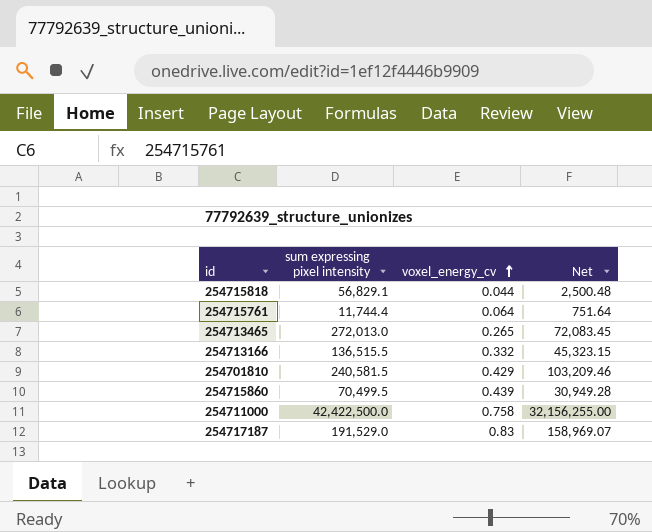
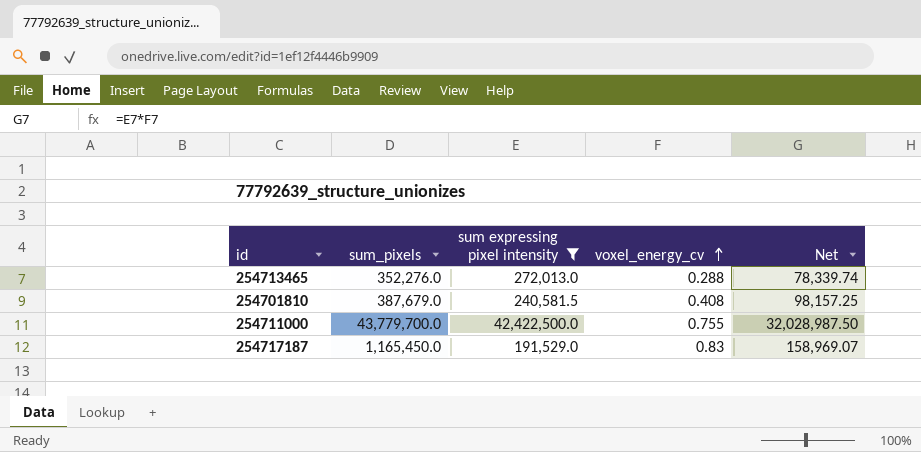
filter: none -> sum expressing pixel intensity >= 191,529.0
column sum_pixels | position: none -> 2
254713465 | voxel_energy_cv: 0.265 -> 0.288
254713465 | Net: 72,083.45 -> 78,339.74
254701810 | voxel_energy_cv: 0.429 -> 0.408
254701810 | Net: 103,209.46 -> 98,157.25
254711000 | voxel_energy_cv: 0.758 -> 0.755
254711000 | Net: 32,156,255.00 -> 32,028,987.50

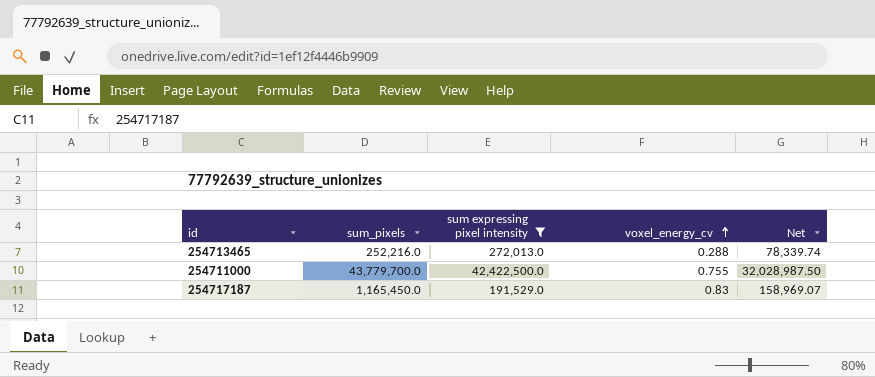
row 254701810: 387,679.0 | 240,581.5 | 0.408 | 98,157.25 -> none
254713465 | sum_pixels: 352,276.0 -> 252,216.0

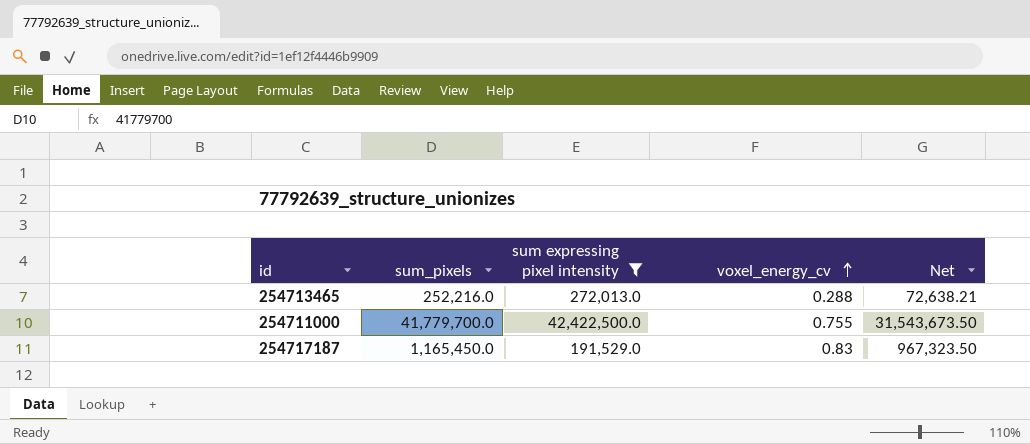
column Net | formula: [sum expressing pixel intensity] * [voxel_energy_cv] -> [sum_pixels] * [voxel_energy_cv]
254711000 | sum_pixels: 43,779,700.0 -> 41,779,700.0

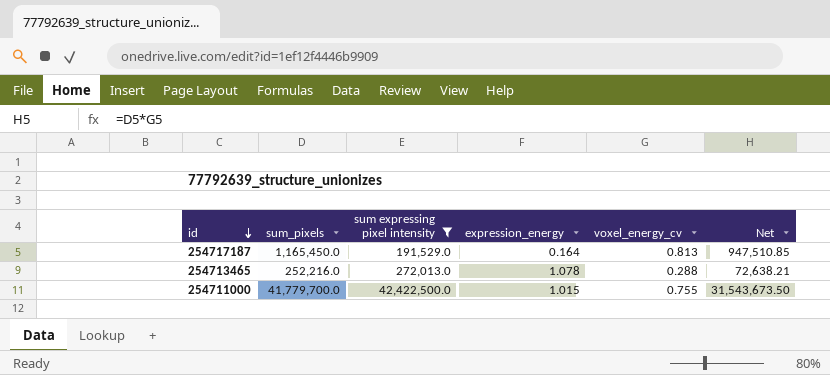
row order: voxel_energy_cv ascending -> id descending
column expression_energy | formula: none -> [sum expressing pixel intensity] / [sum_pixels]
254717187 | voxel_energy_cv: 0.83 -> 0.813
254717187 | Net: 967,323.50 -> 947,510.85

